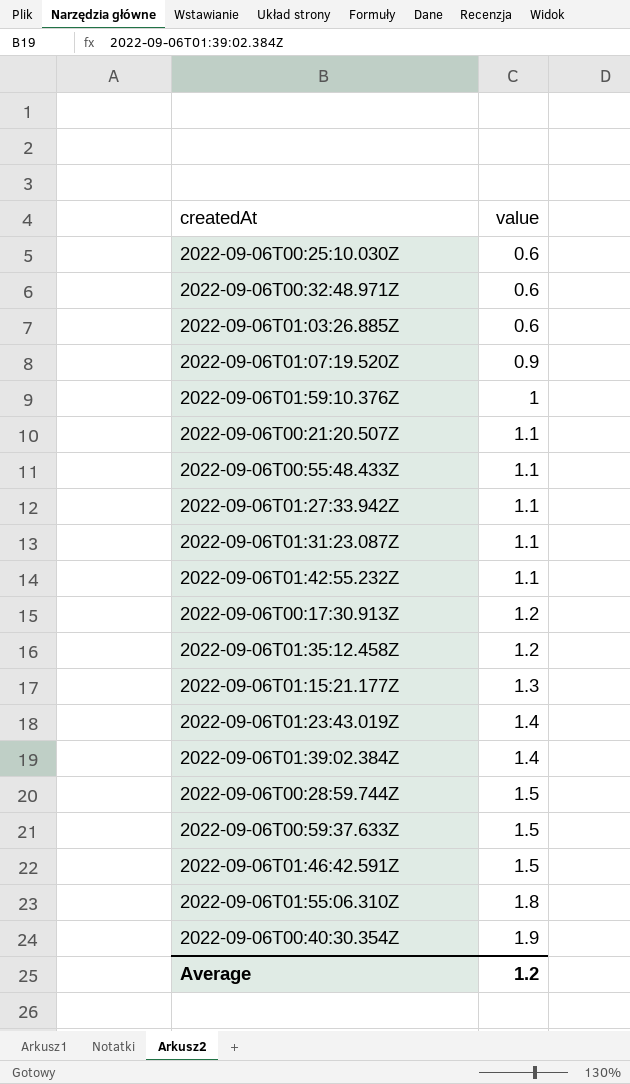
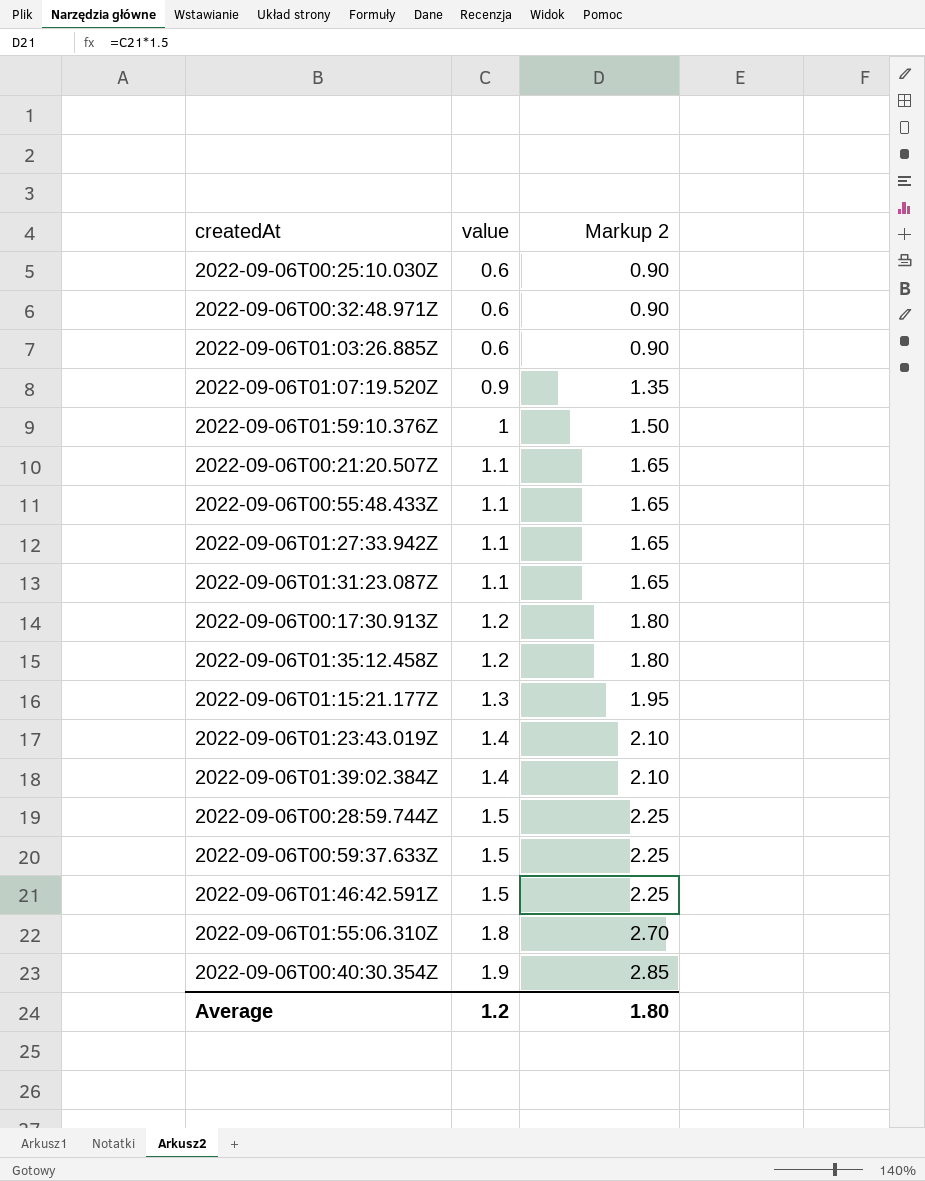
column Markup 2 | formula: none -> [value] * 1.5
row 2022-09-06T01:42:55.232Z: 1.1 -> none

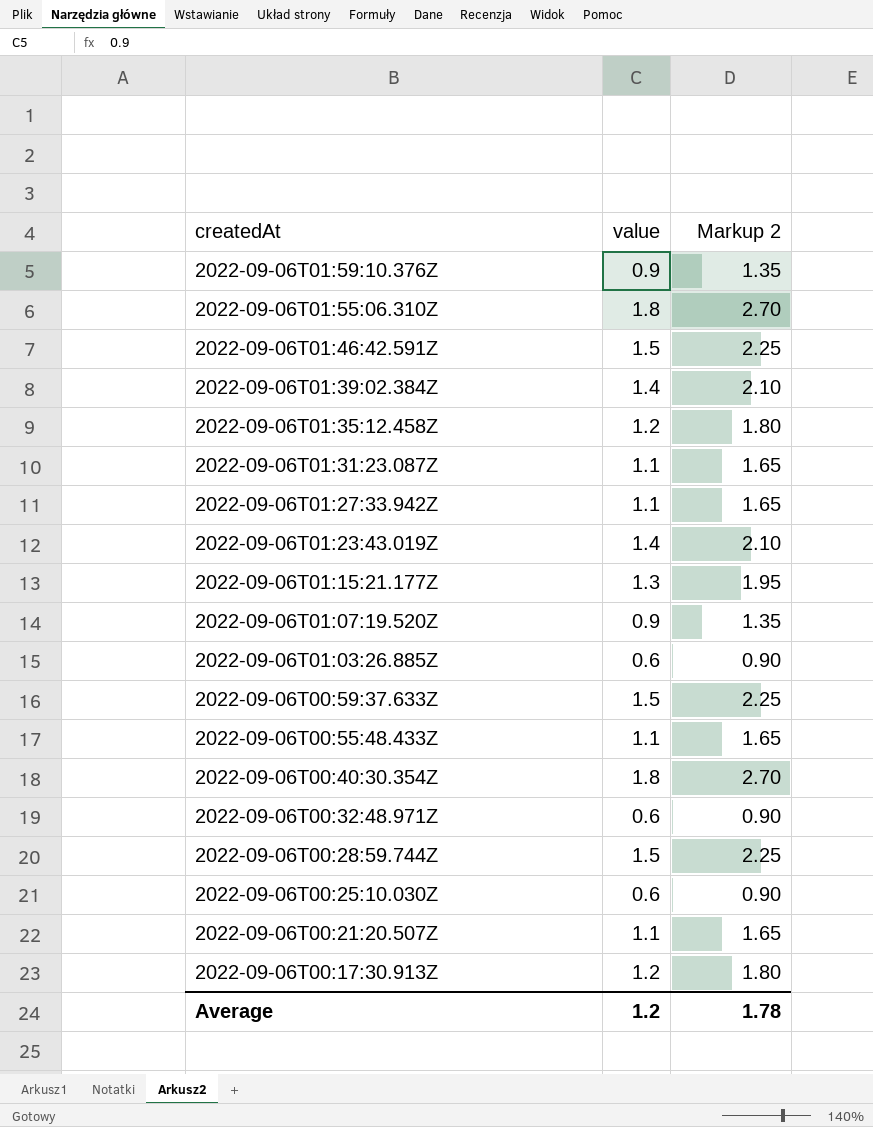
row order: value ascending -> createdAt descending
2022-09-06T01:59:10.376Z | value: 1 -> 0.9
2022-09-06T01:59:10.376Z | Markup 2: 1.50 -> 1.35
2022-09-06T00:40:30.354Z | value: 1.9 -> 1.8
2022-09-06T00:40:30.354Z | Markup 2: 2.85 -> 2.70
Average | Markup 2: 1.80 -> 1.78

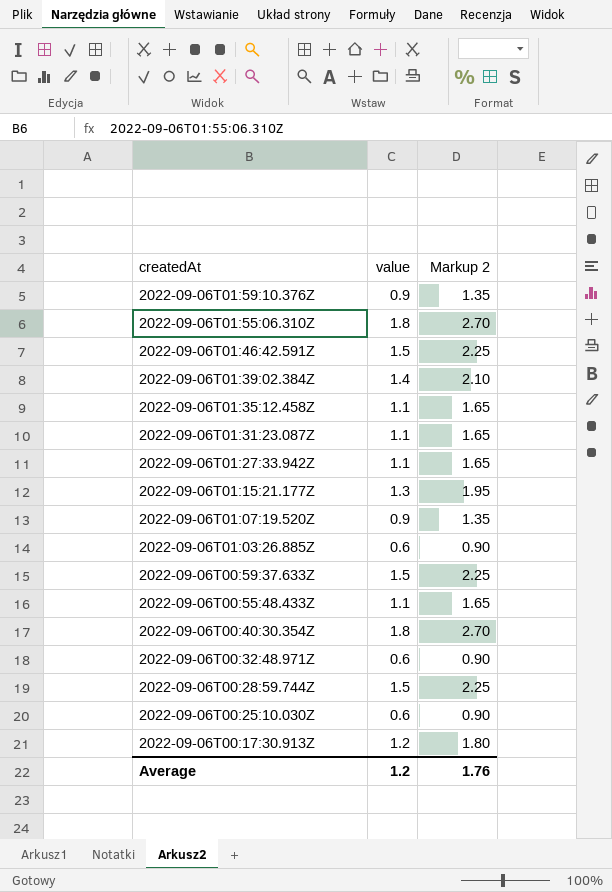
row 2022-09-06T01:23:43.019Z: 1.4 | 2.10 -> none
row 2022-09-06T00:21:20.507Z: 1.1 | 1.65 -> none
2022-09-06T01:35:12.458Z | value: 1.2 -> 1.1
2022-09-06T01:35:12.458Z | Markup 2: 1.80 -> 1.65
Average | Markup 2: 1.78 -> 1.76

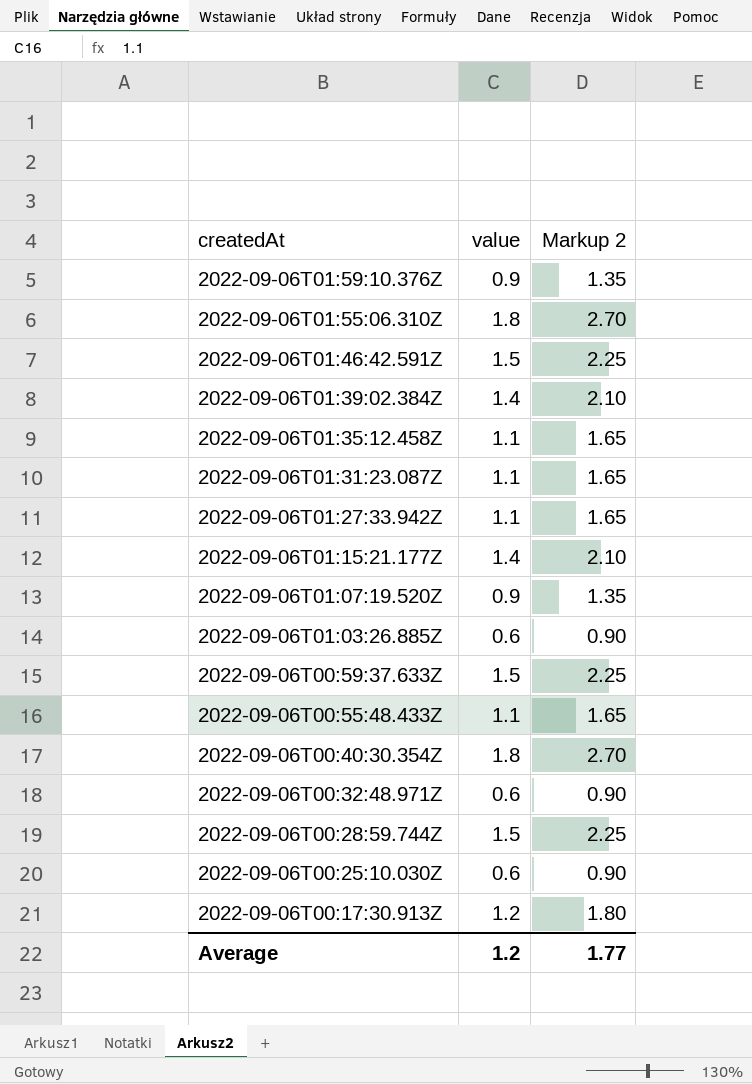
2022-09-06T01:15:21.177Z | value: 1.3 -> 1.4
2022-09-06T01:15:21.177Z | Markup 2: 1.95 -> 2.10
Average | Markup 2: 1.76 -> 1.77

